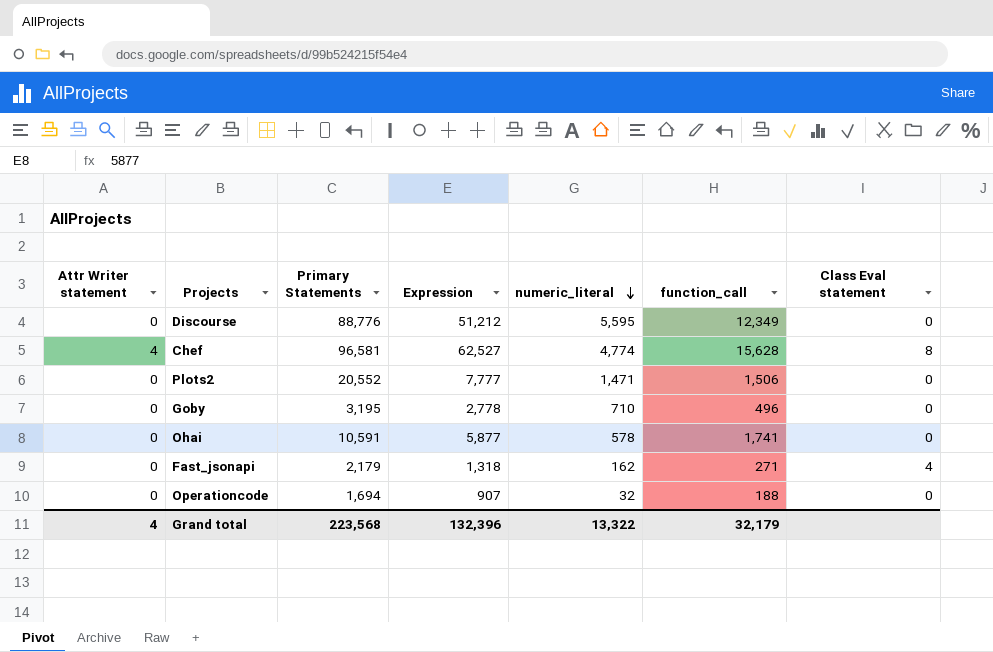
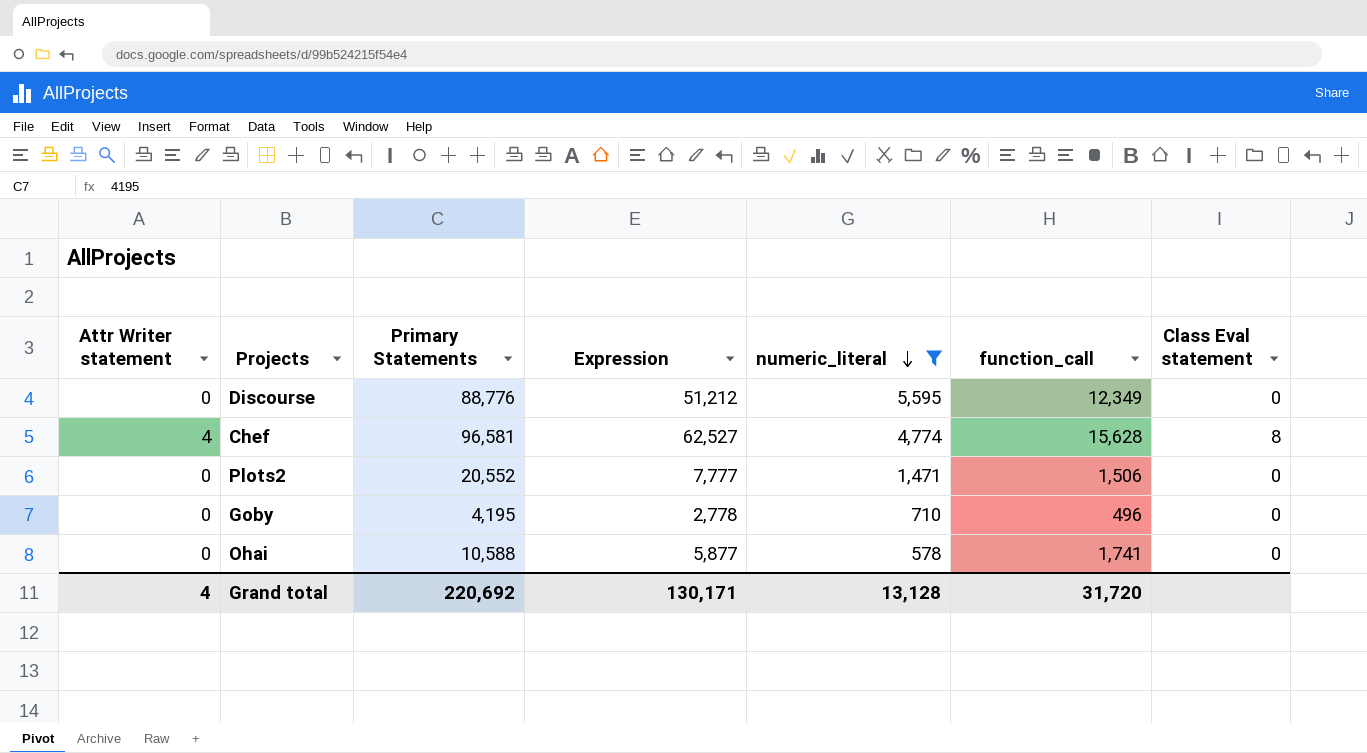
filter: none -> numeric_literal >= 578
Goby | Primary Statements: 3,195 -> 4,195
Ohai | Primary Statements: 10,591 -> 10,588
Grand total | Primary Statements: 223,568 -> 220,692
Grand total | Expression: 132,396 -> 130,171
Grand total | numeric_literal: 13,322 -> 13,128
Grand total | function_call: 32,179 -> 31,720

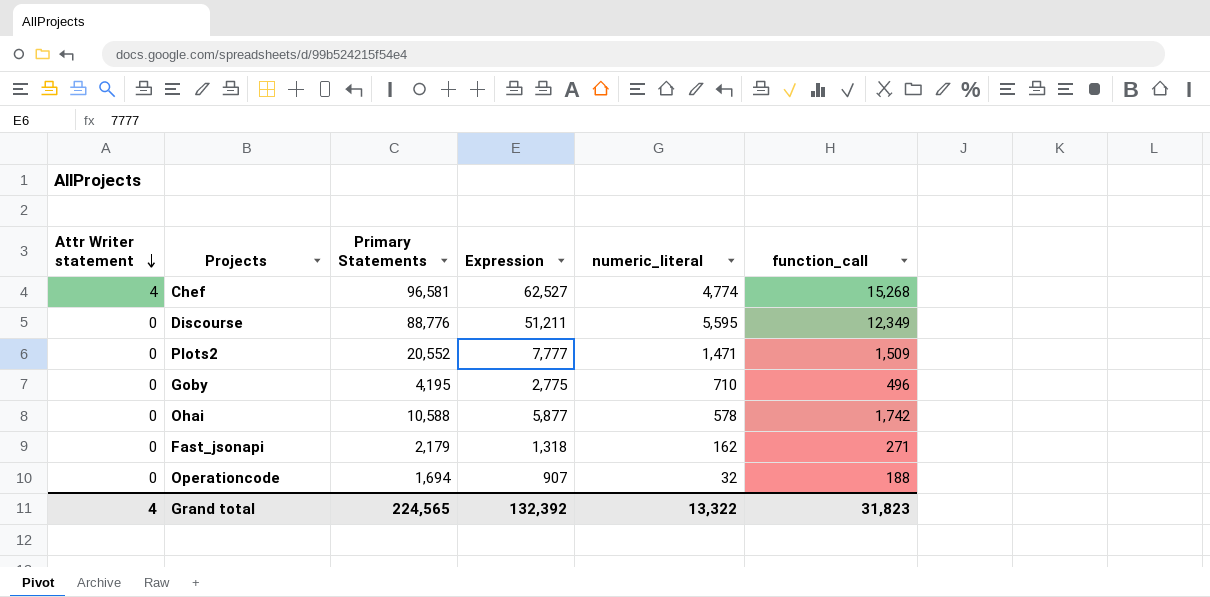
filter: numeric_literal >= 578 -> none
row order: numeric_literal descending -> Attr Writer statement descending
column Class Eval statement | position: 7 -> none
Chef | function_call: 15,628 -> 15,268
Discourse | Expression: 51,212 -> 51,211
Plots2 | function_call: 1,506 -> 1,509
Goby | Expression: 2,778 -> 2,775
Ohai | function_call: 1,741 -> 1,742
Grand total | Primary Statements: 220,692 -> 224,565
Grand total | Expression: 130,171 -> 132,392
Grand total | numeric_literal: 13,128 -> 13,322
Grand total | function_call: 31,720 -> 31,823

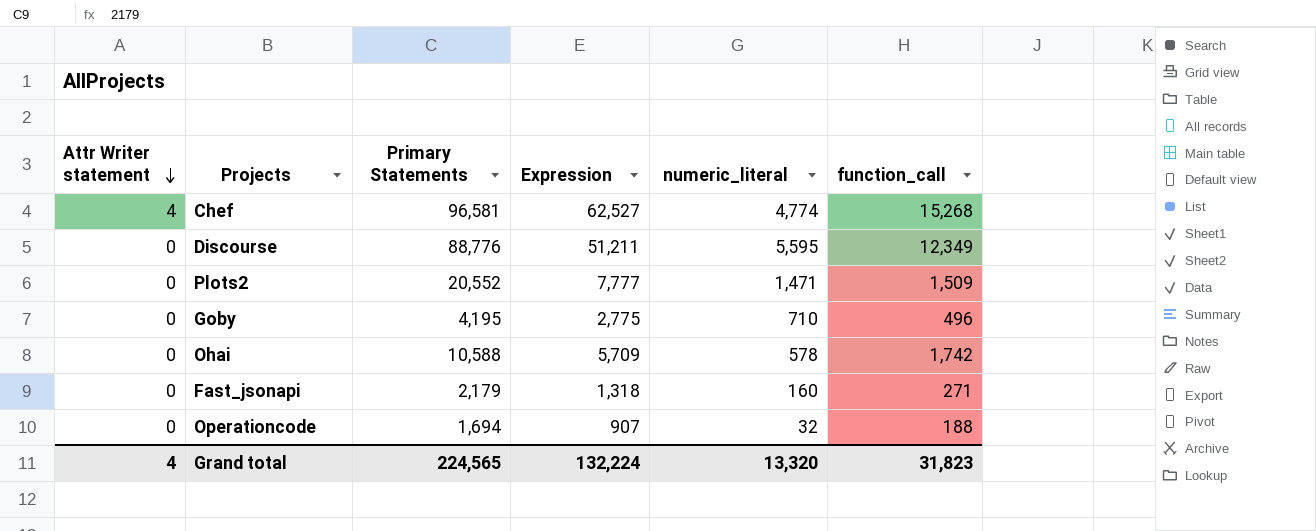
Ohai | Expression: 5,877 -> 5,709
Fast_jsonapi | numeric_literal: 162 -> 160
Grand total | Expression: 132,392 -> 132,224
Grand total | numeric_literal: 13,322 -> 13,320

